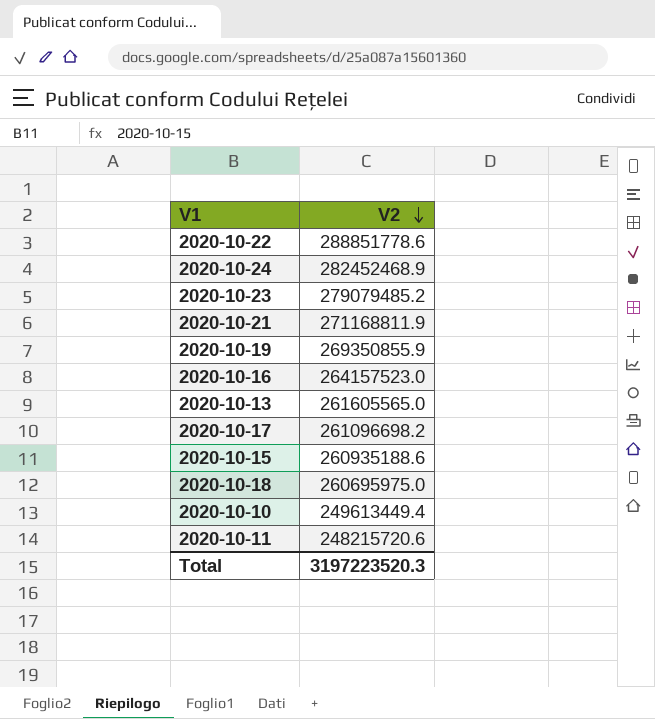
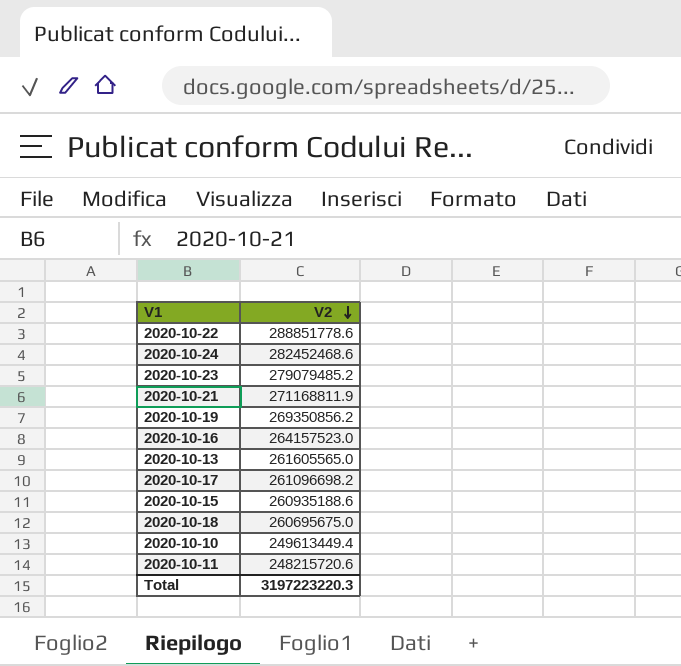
2020-10-24 | V2: 282452468.9 -> 282452468.6
2020-10-19 | V2: 269350855.9 -> 269350856.2
2020-10-18 | V2: 260695975.0 -> 260695675.0
Total | V2: 3197223520.3 -> 3197223220.3

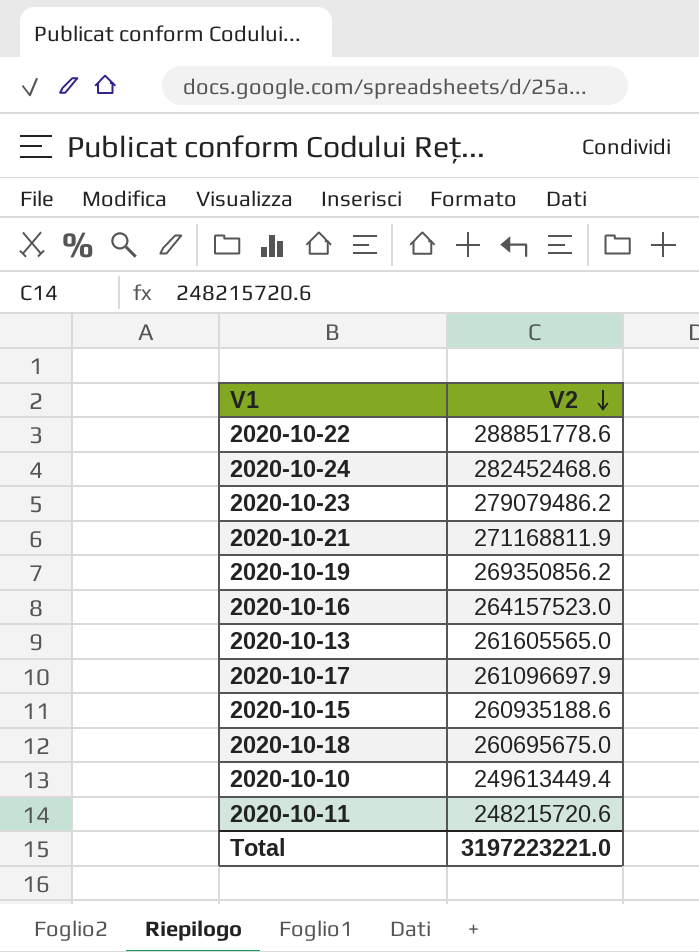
2020-10-23 | V2: 279079485.2 -> 279079486.2
2020-10-17 | V2: 261096698.2 -> 261096697.9
Total | V2: 3197223220.3 -> 3197223221.0

